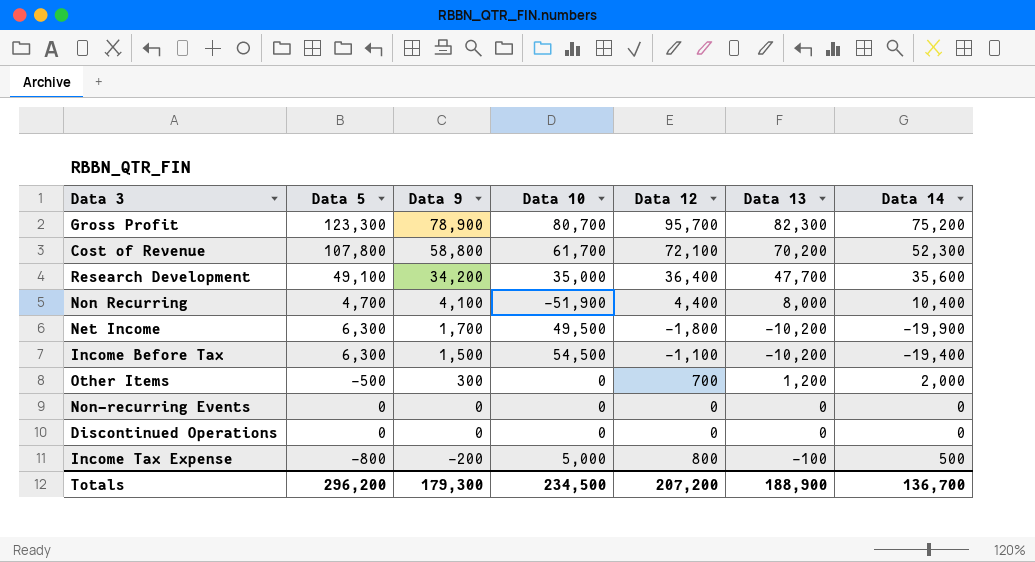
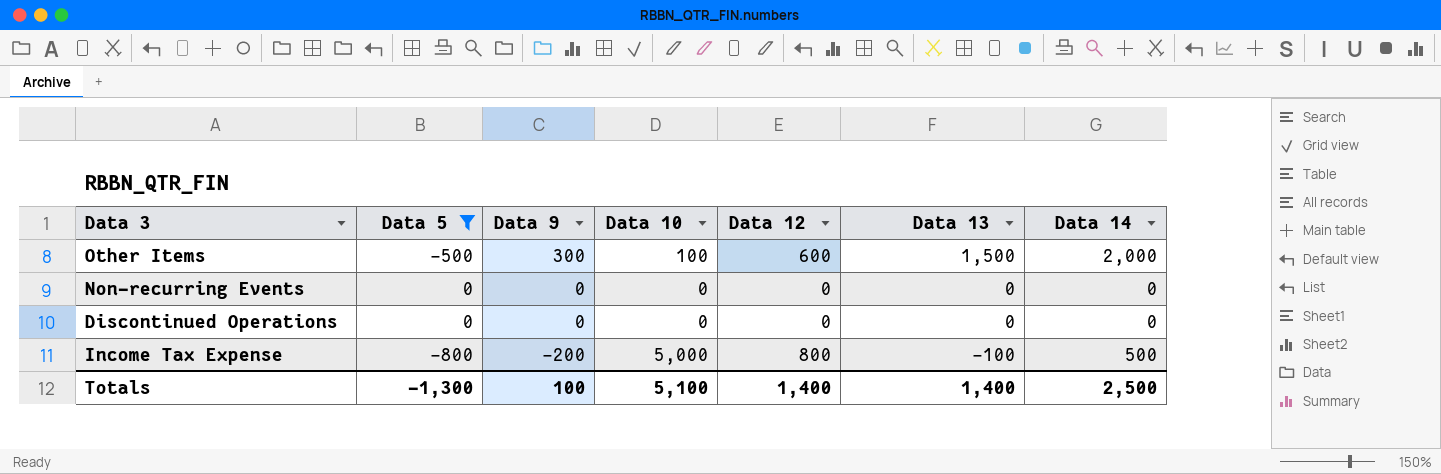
filter: none -> Data 5 <= 0
Other Items | Data 10: 0 -> 100
Other Items | Data 12: 700 -> 600
Other Items | Data 13: 1,200 -> 1,500
Totals | Data 5: 296,200 -> -1,300
Totals | Data 9: 179,300 -> 100
Totals | Data 10: 234,500 -> 5,100
Totals | Data 12: 207,200 -> 1,400
Totals | Data 13: 188,900 -> 1,400
Totals | Data 14: 136,700 -> 2,500

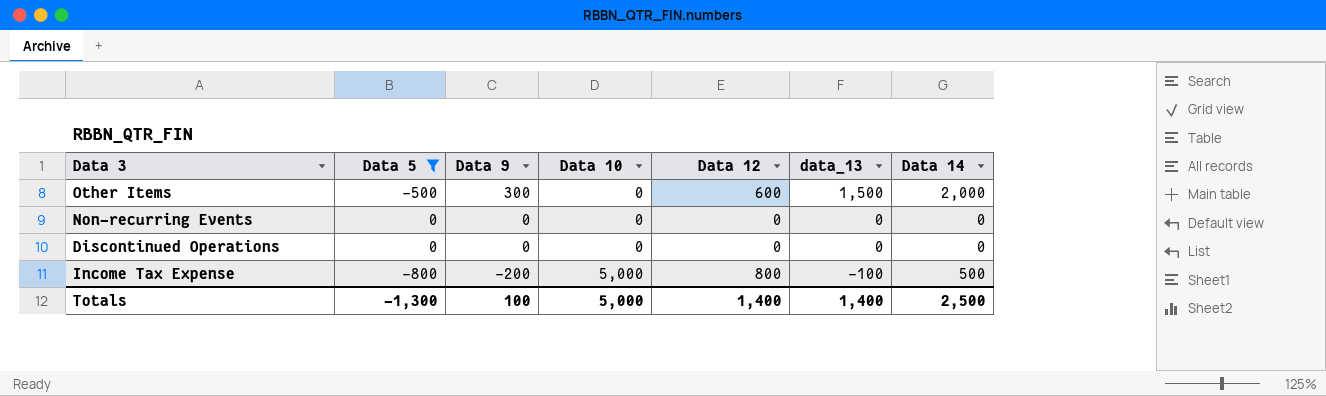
column name: Data 13 -> data_13
Other Items | Data 10: 100 -> 0
Totals | Data 10: 5,100 -> 5,000

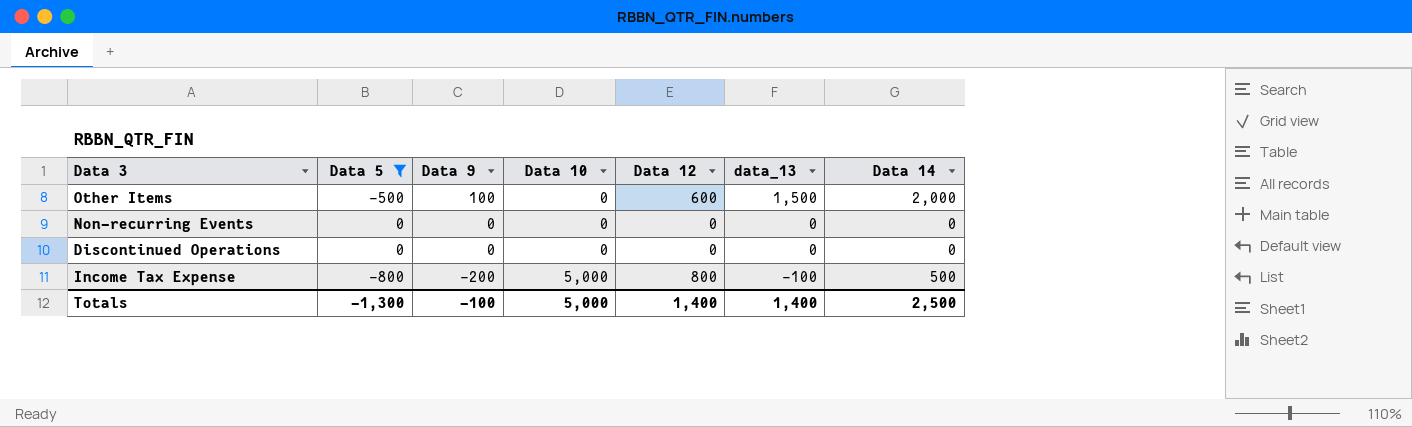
Other Items | Data 9: 300 -> 100
Totals | Data 9: 100 -> -100

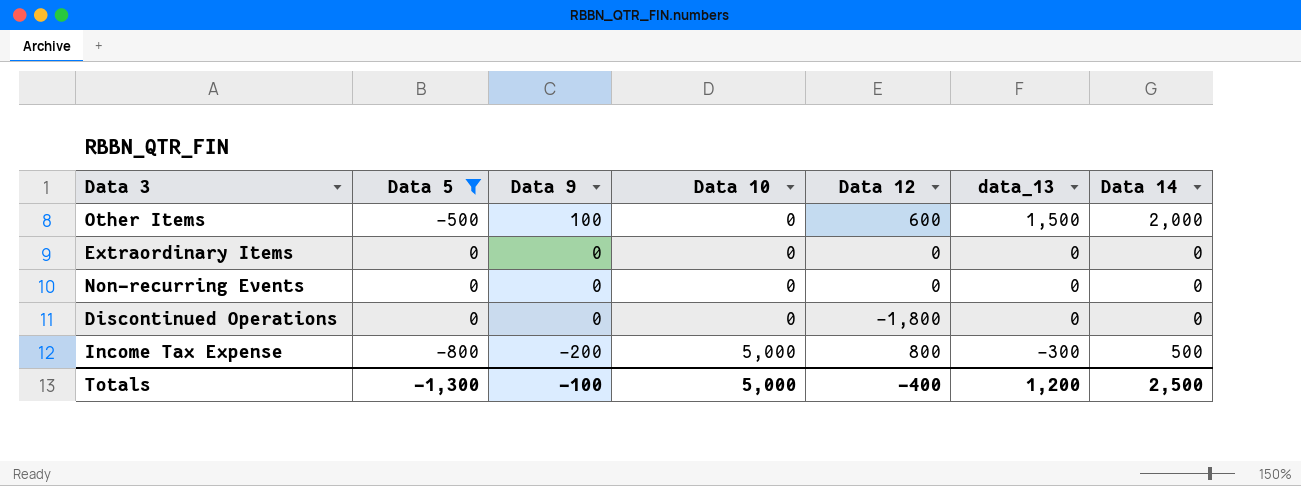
row Extraordinary Items: none -> 0 | 0 | 0 | 0 | 0 | 0
Discontinued Operations | Data 12: 0 -> -1,800
Income Tax Expense | data_13: -100 -> -300
Totals | Data 12: 1,400 -> -400
Totals | data_13: 1,400 -> 1,200

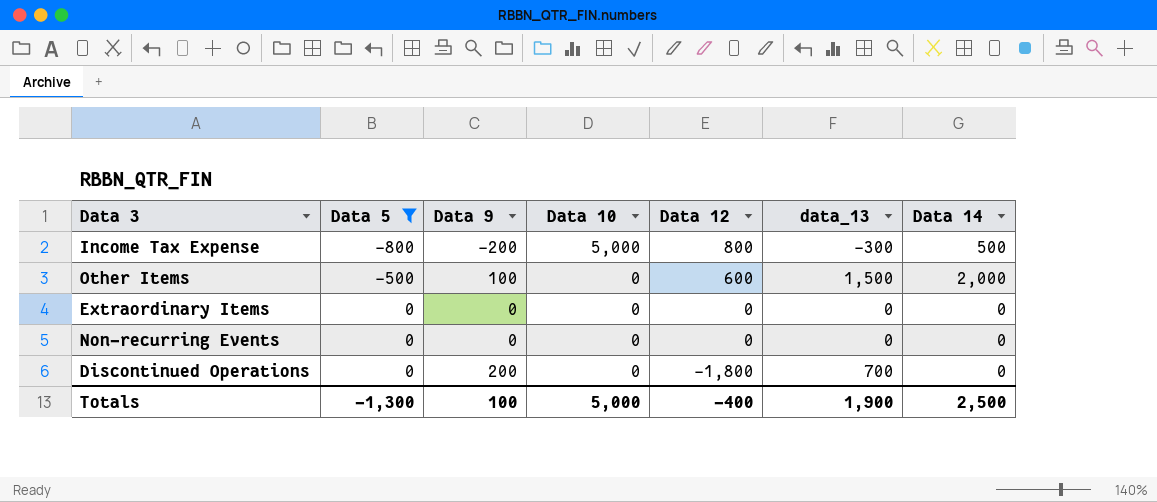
row order: Data 9 descending -> Data 5 ascending
Discontinued Operations | Data 9: 0 -> 200
Discontinued Operations | data_13: 0 -> 700
Totals | Data 9: -100 -> 100
Totals | data_13: 1,200 -> 1,900

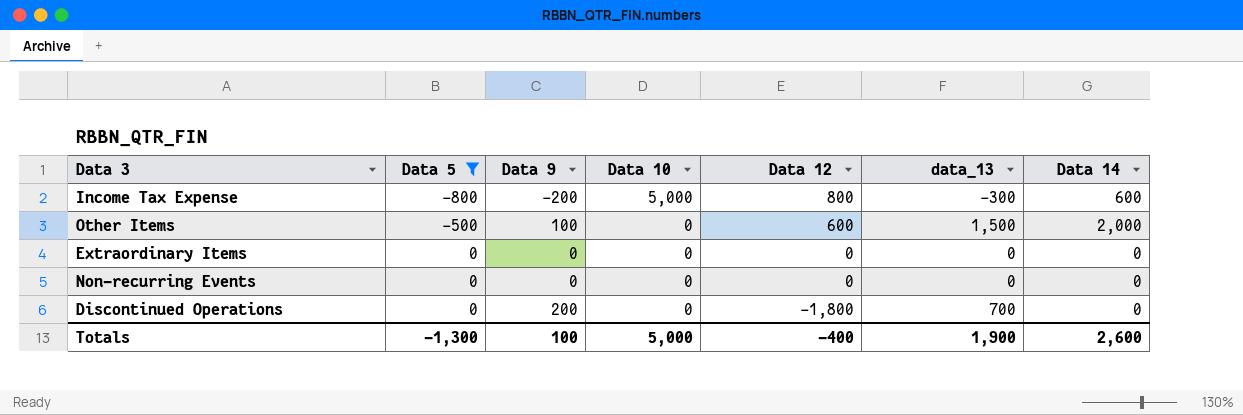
Income Tax Expense | Data 14: 500 -> 600
Totals | Data 14: 2,500 -> 2,600

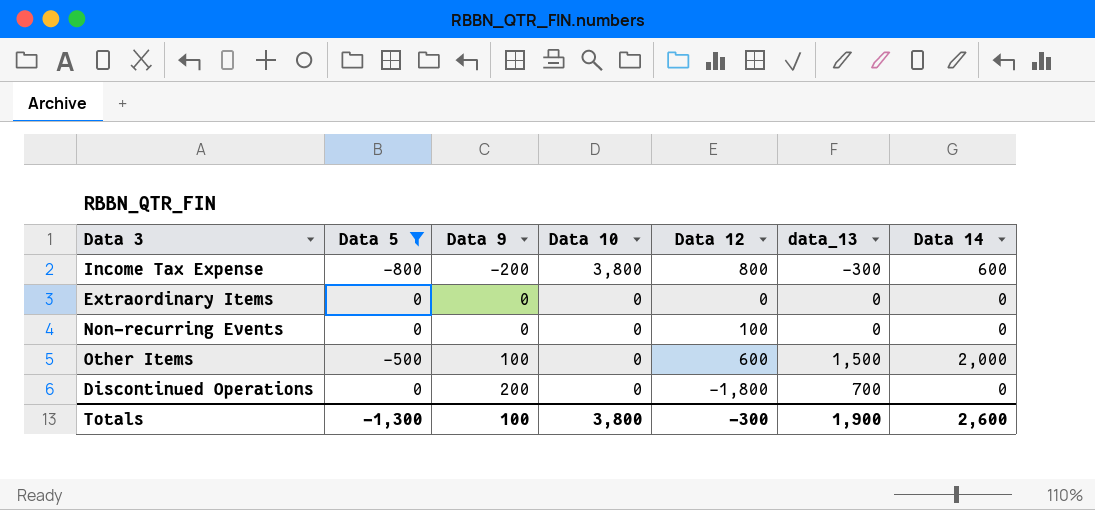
row order: Data 5 ascending -> Data 9 ascending
Income Tax Expense | Data 10: 5,000 -> 3,800
Non-recurring Events | Data 12: 0 -> 100
Totals | Data 10: 5,000 -> 3,800
Totals | Data 12: -400 -> -300

